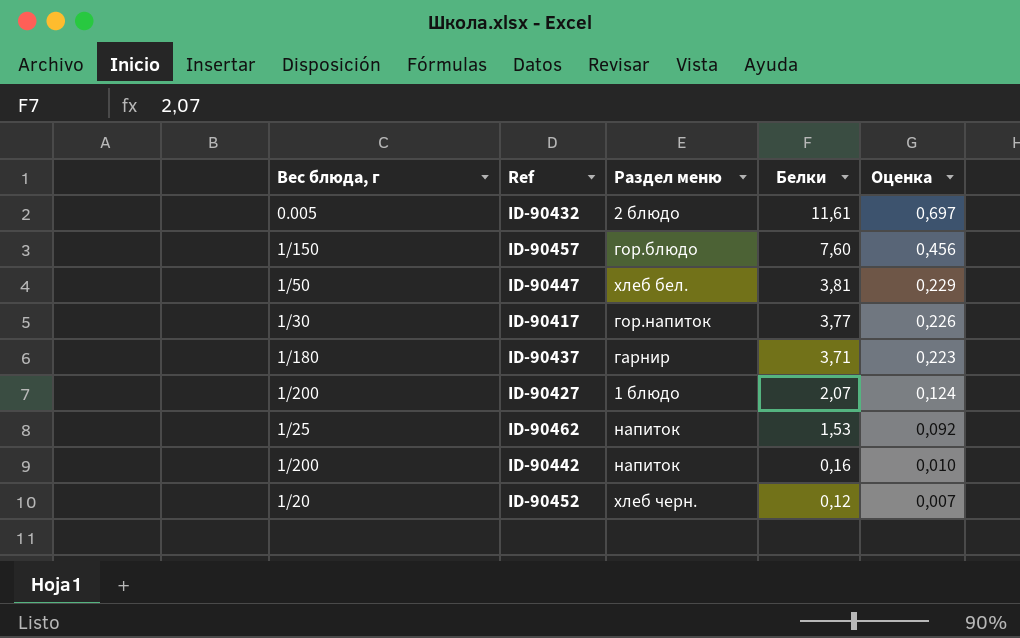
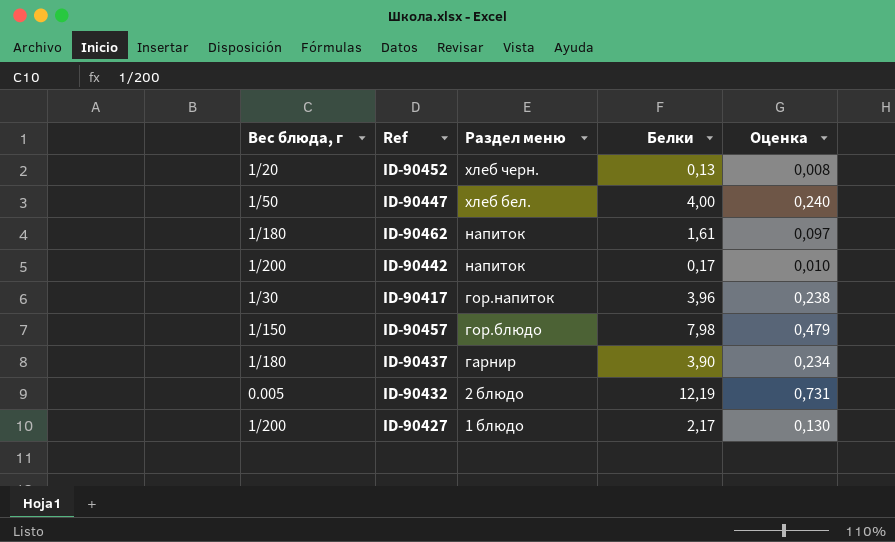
row order: Белки descending -> Раздел меню descending
ID-90452 | Белки: 0,12 -> 0,13
ID-90452 | Оценка: 0,007 -> 0,008
ID-90447 | Белки: 3,81 -> 4,00
ID-90447 | Оценка: 0,229 -> 0,240
ID-90462 | Вес блюда, г: 1/25 -> 1/180
ID-90462 | Белки: 1,53 -> 1,61
ID-90462 | Оценка: 0,092 -> 0,097
ID-90442 | Белки: 0,16 -> 0,17
ID-90417 | Белки: 3,77 -> 3,96
ID-90417 | Оценка: 0,226 -> 0,238
ID-90457 | Белки: 7,60 -> 7,98
ID-90457 | Оценка: 0,456 -> 0,479
ID-90437 | Белки: 3,71 -> 3,90
ID-90437 | Оценка: 0,223 -> 0,234
ID-90432 | Белки: 11,61 -> 12,19
ID-90432 | Оценка: 0,697 -> 0,731
ID-90427 | Белки: 2,07 -> 2,17
ID-90427 | Оценка: 0,124 -> 0,130

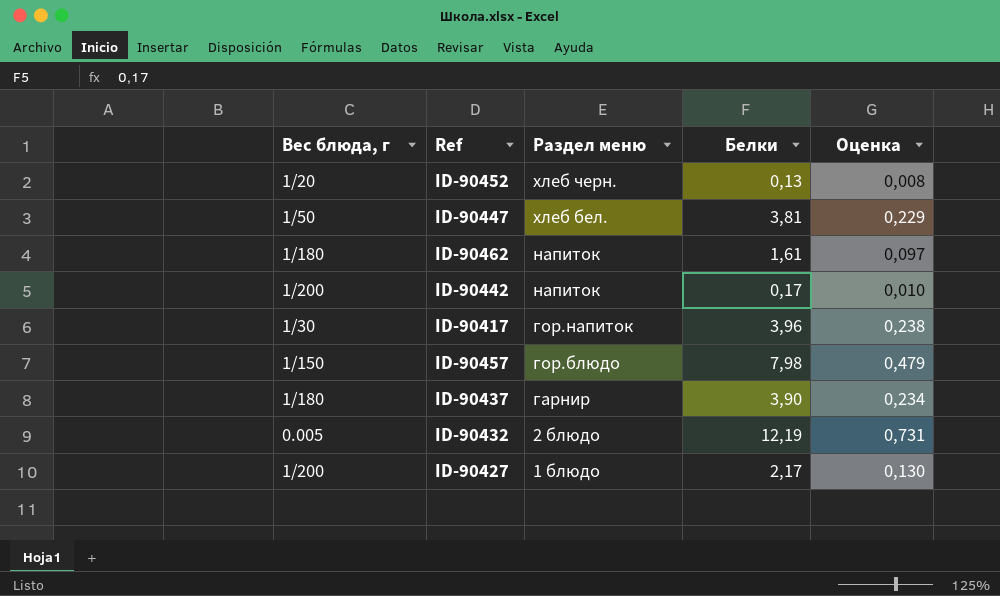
ID-90447 | Белки: 4,00 -> 3,81
ID-90447 | Оценка: 0,240 -> 0,229

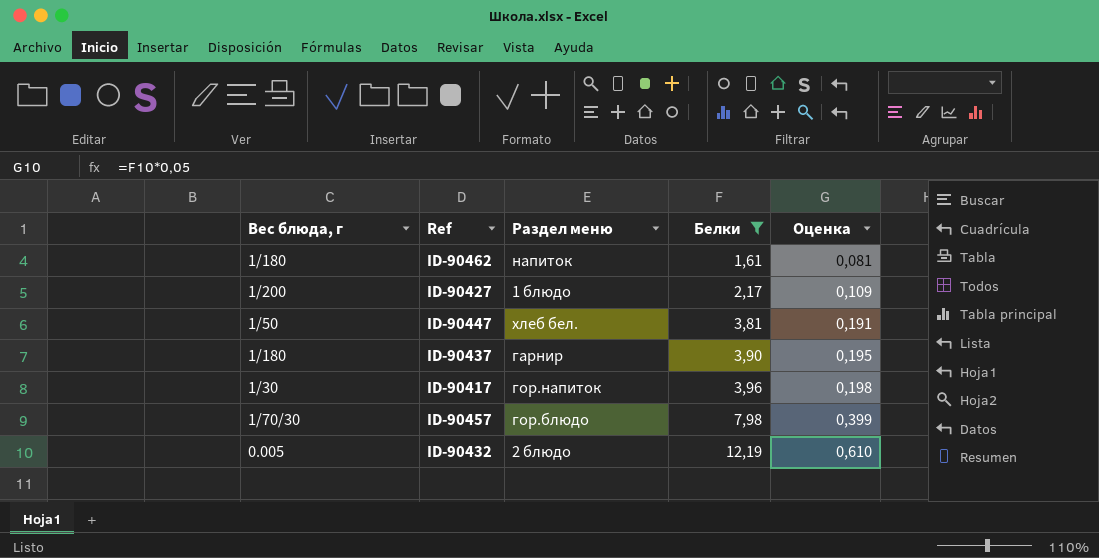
filter: none -> Белки >= 1,61
row order: Раздел меню descending -> Белки ascending
column Оценка | formula: [Белки] * 0,06 -> [Белки] * 0,05
ID-90457 | Вес блюда, г: 1/150 -> 1/70/30

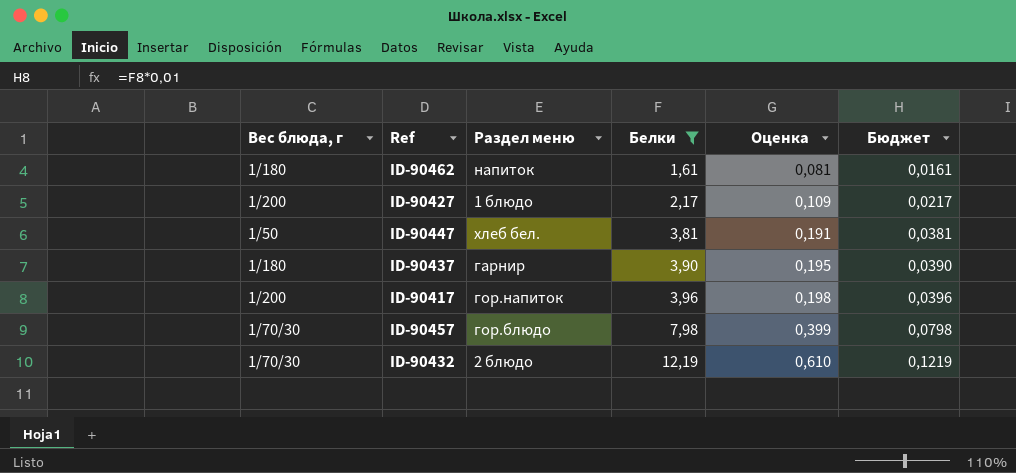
column Бюджет | formula: none -> [Белки] * 0,01
ID-90417 | Вес блюда, г: 1/30 -> 1/200
ID-90432 | Вес блюда, г: 0.005 -> 1/70/30

